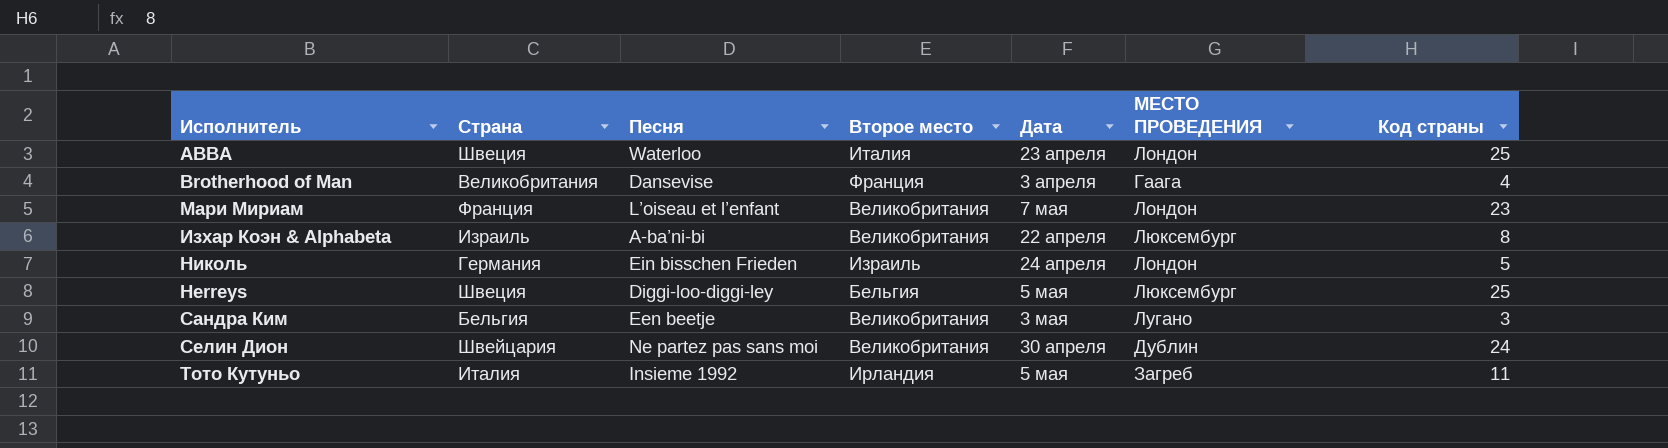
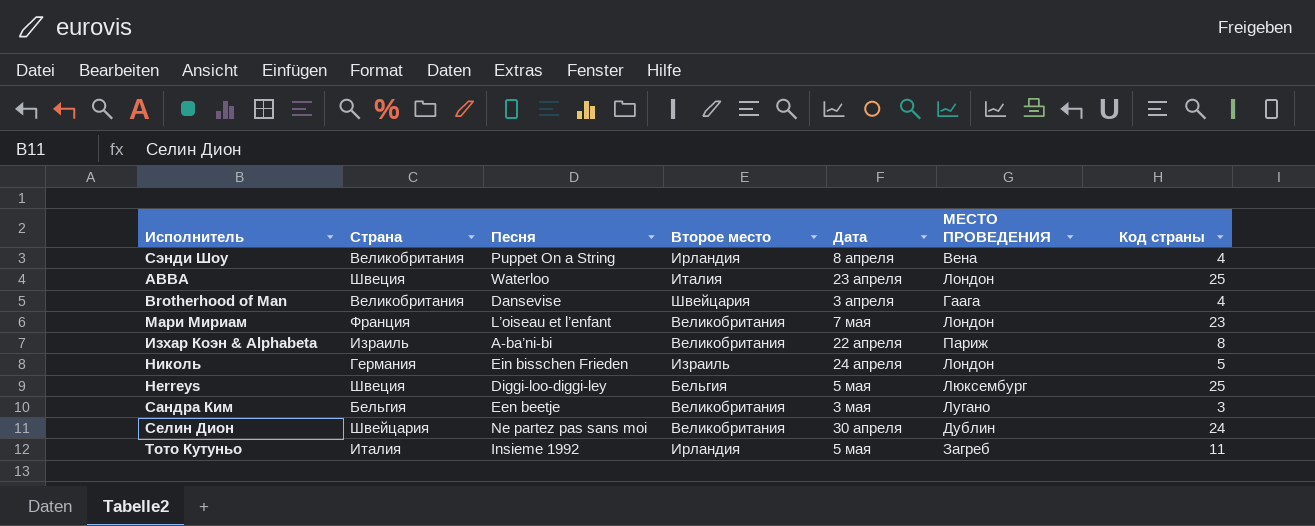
row Сэнди Шоу: none -> Великобритания | Puppet On a String | Ирландия | 8 апреля | Вена | 4
Brotherhood of Man | Второе место: Франция -> Швейцария
Изхар Коэн & Alphabeta | МЕСТО ПРОВЕДЕНИЯ: Люксембург -> Париж

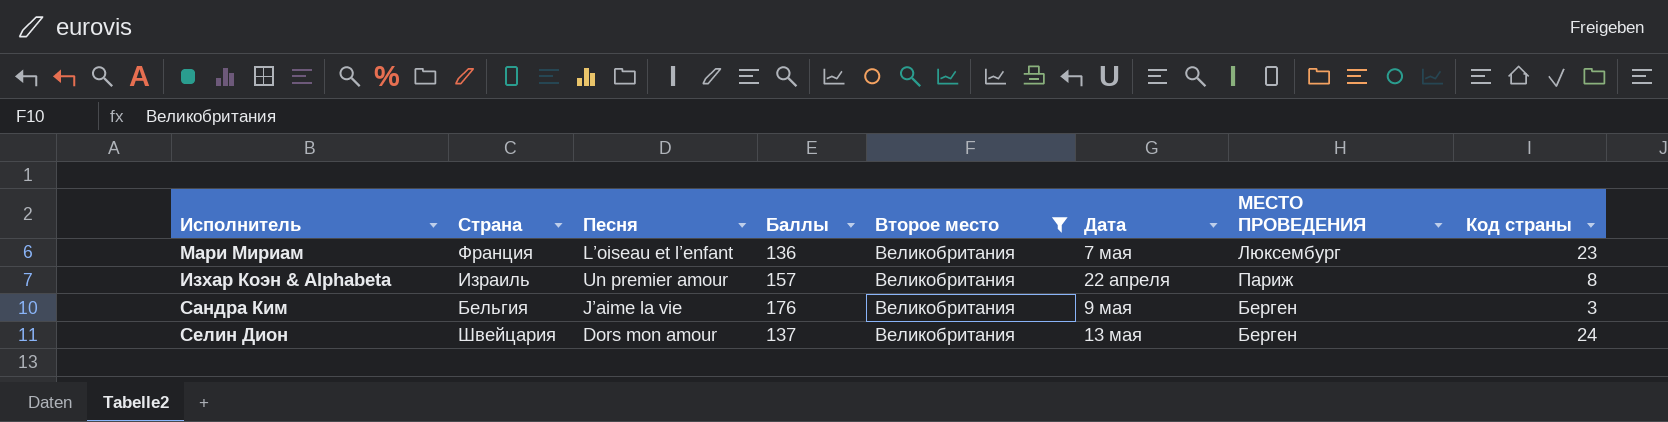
filter: none -> Второе место = Великобритания
column Баллы | position: none -> 4
Мари Мириам | МЕСТО ПРОВЕДЕНИЯ: Лондон -> Люксембург
Изхар Коэн & Alphabeta | Песня: A-ba’ni-bi -> Un premier amour
Сандра Ким | Песня: Een beetje -> J’aime la vie
Сандра Ким | Дата: 3 мая -> 9 мая
Сандра Ким | МЕСТО ПРОВЕДЕНИЯ: Лугано -> Берген
Селин Дион | Песня: Ne partez pas sans moi -> Dors mon amour
Селин Дион | Дата: 30 апреля -> 13 мая
Селин Дион | МЕСТО ПРОВЕДЕНИЯ: Дублин -> Берген

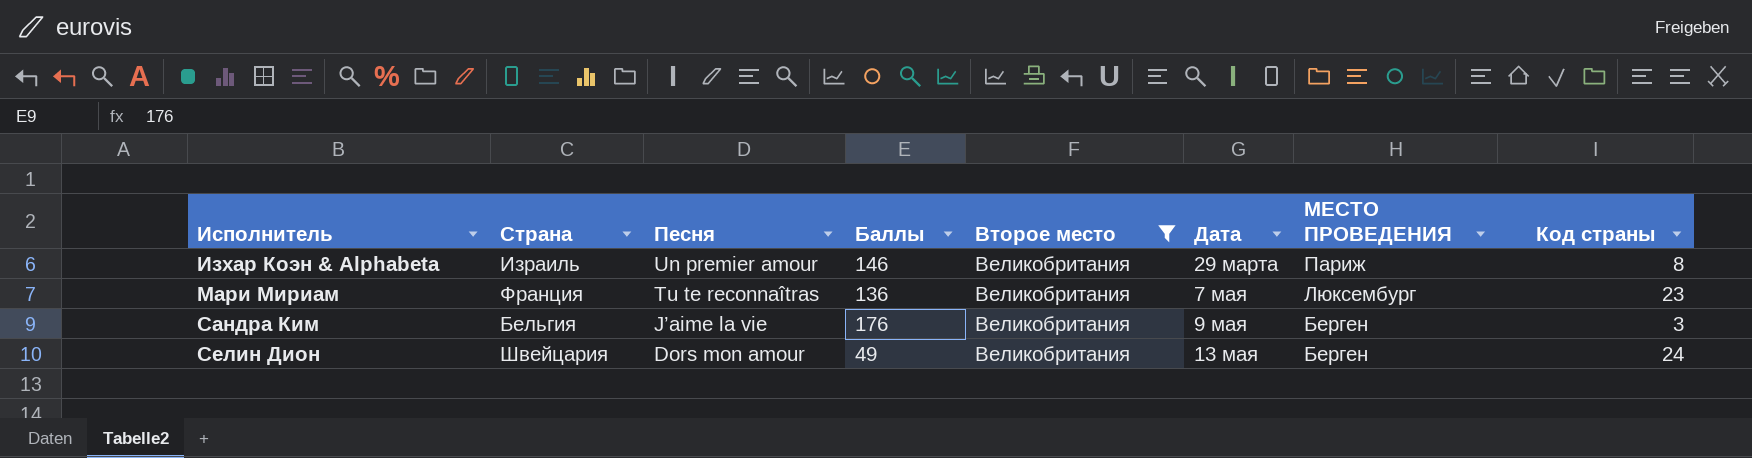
row order: none -> Исполнитель ascending
Изхар Коэн & Alphabeta | Баллы: 157 -> 146
Изхар Коэн & Alphabeta | Дата: 22 апреля -> 29 марта
Мари Мириам | Песня: L’oiseau et l’enfant -> Tu te reconnaîtras
Селин Дион | Баллы: 137 -> 49

